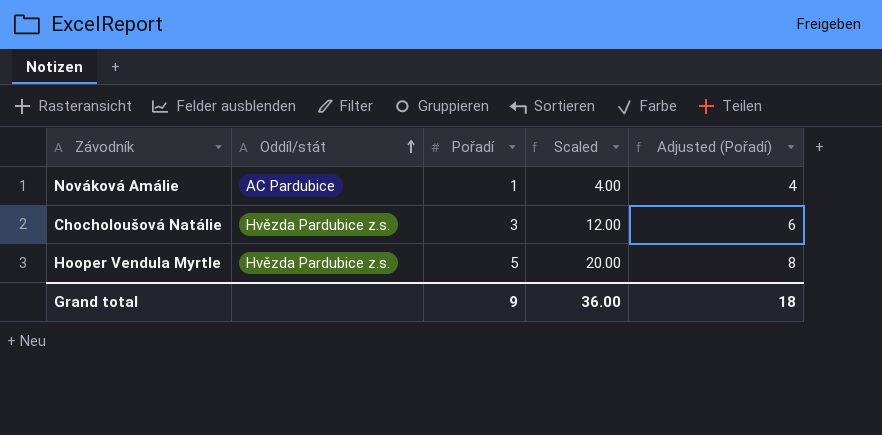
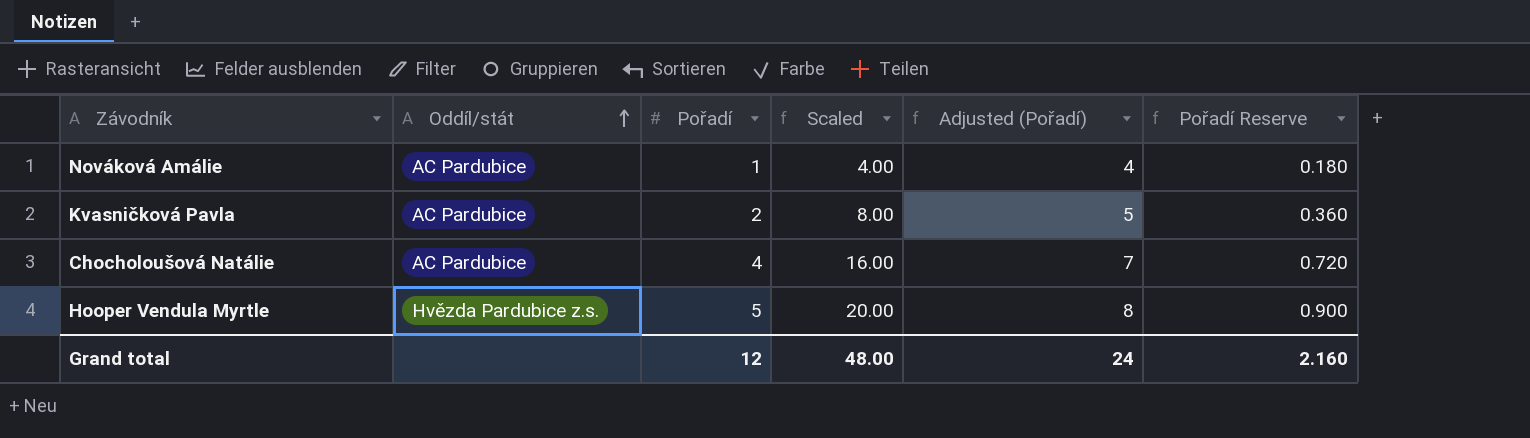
column Pořadí Reserve | formula: none -> [Pořadí] * 0.18
row Kvasničková Pavla: none -> AC Pardubice | 2 | 8.00 | 5 | 0.360
Chocholoušová Natálie | Oddíl/stát: Hvězda Pardubice z.s. -> AC Pardubice
Chocholoušová Natálie | Pořadí: 3 -> 4
Chocholoušová Natálie | Scaled: 12.00 -> 16.00
Chocholoušová Natálie | Adjusted (Pořadí): 6 -> 7
Grand total | Pořadí: 9 -> 12
Grand total | Scaled: 36.00 -> 48.00
Grand total | Adjusted (Pořadí): 18 -> 24

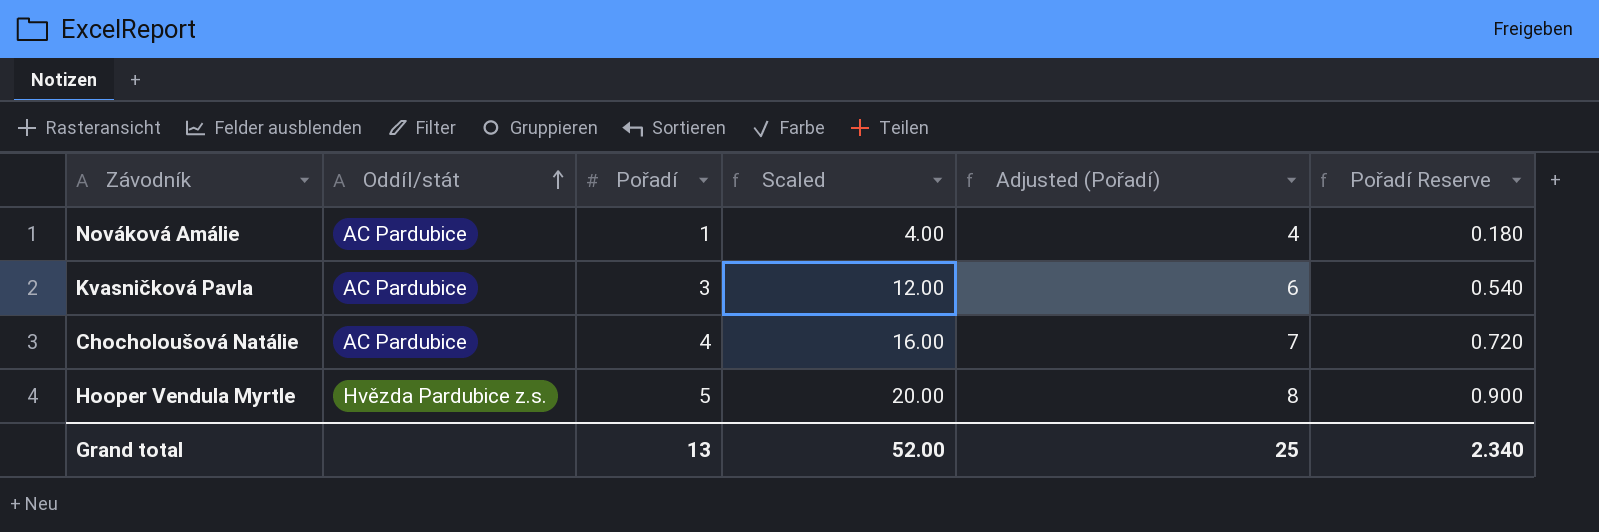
Kvasničková Pavla | Pořadí: 2 -> 3
Kvasničková Pavla | Scaled: 8.00 -> 12.00
Kvasničková Pavla | Adjusted (Pořadí): 5 -> 6
Kvasničková Pavla | Pořadí Reserve: 0.360 -> 0.540
Grand total | Pořadí: 12 -> 13
Grand total | Scaled: 48.00 -> 52.00
Grand total | Adjusted (Pořadí): 24 -> 25
Grand total | Pořadí Reserve: 2.160 -> 2.340

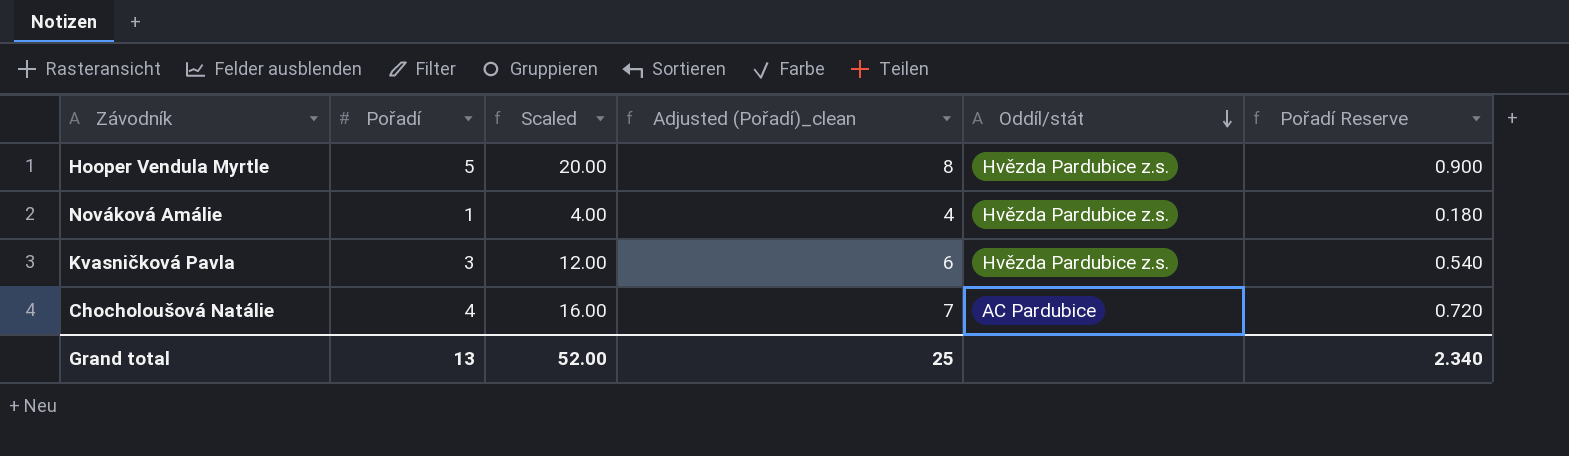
row order: Oddíl/stát ascending -> Oddíl/stát descending
column name: Adjusted (Pořadí) -> Adjusted (Pořadí)_clean
column Oddíl/stát | position: 2 -> 5
Nováková Amálie | Oddíl/stát: AC Pardubice -> Hvězda Pardubice z.s.
Kvasničková Pavla | Oddíl/stát: AC Pardubice -> Hvězda Pardubice z.s.

